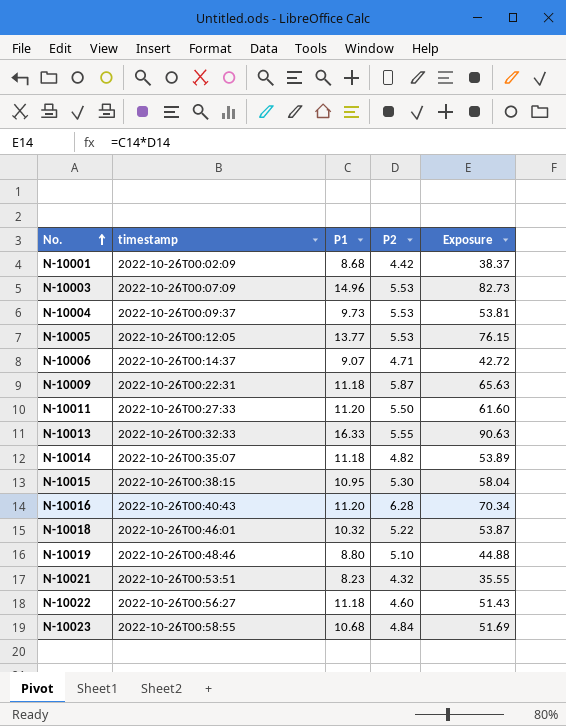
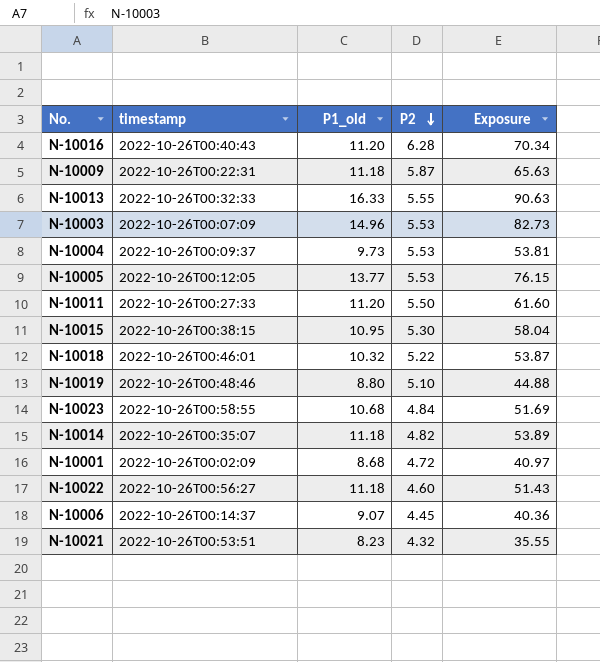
row order: No. ascending -> P2 descending
column name: P1 -> P1_old
N-10001 | P2: 4.42 -> 4.72
N-10001 | Exposure: 38.37 -> 40.97
N-10006 | P2: 4.71 -> 4.45
N-10006 | Exposure: 42.72 -> 40.36

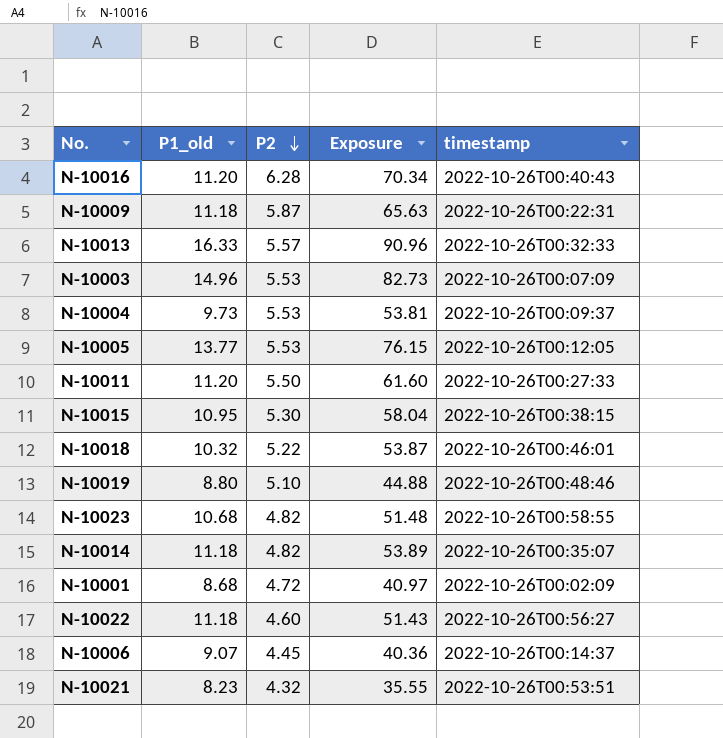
column timestamp | position: 2 -> 5
N-10013 | P2: 5.55 -> 5.57
N-10013 | Exposure: 90.63 -> 90.96
N-10023 | P2: 4.84 -> 4.82
N-10023 | Exposure: 51.69 -> 51.48

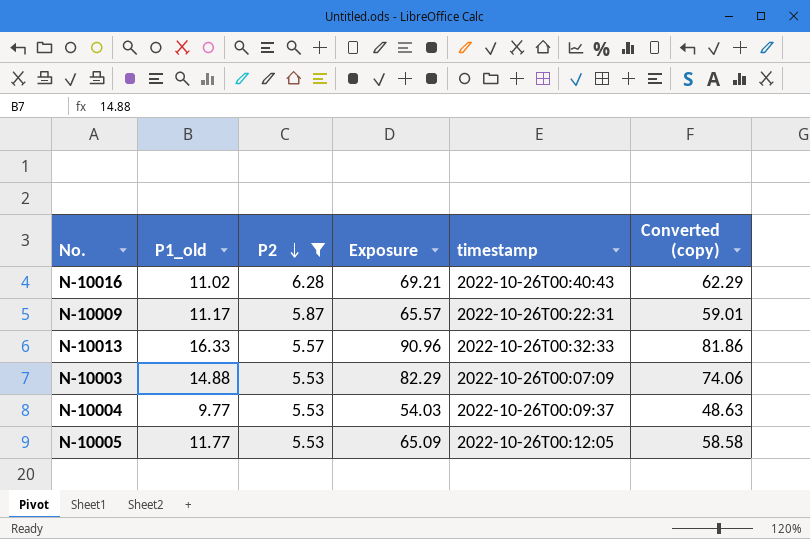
filter: none -> P2 >= 5.53
column Converted (copy) | formula: none -> [Exposure] * 0.9
N-10016 | P1_old: 11.20 -> 11.02
N-10016 | Exposure: 70.34 -> 69.21
N-10009 | P1_old: 11.18 -> 11.17
N-10009 | Exposure: 65.63 -> 65.57
N-10003 | P1_old: 14.96 -> 14.88
N-10003 | Exposure: 82.73 -> 82.29
N-10004 | P1_old: 9.73 -> 9.77
N-10004 | Exposure: 53.81 -> 54.03
N-10005 | P1_old: 13.77 -> 11.77
N-10005 | Exposure: 76.15 -> 65.09

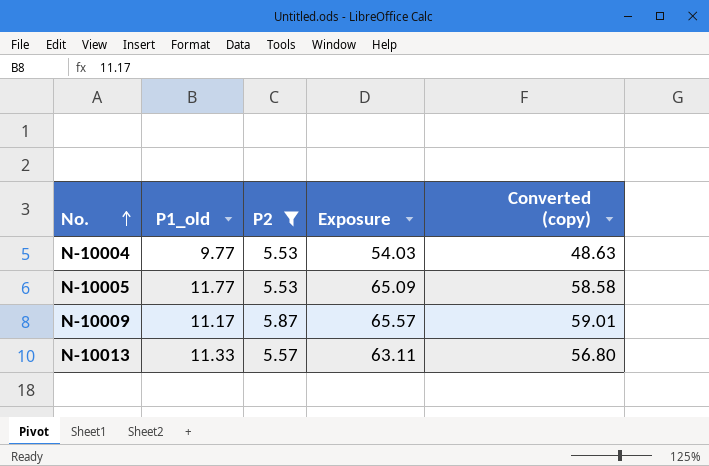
row order: P2 descending -> No. ascending
column timestamp | position: 5 -> none
row N-10016: 11.02 | 6.28 | 69.21 | 2022-10-26T00:40:43 | 62.29 -> none
row N-10003: 14.88 | 5.53 | 82.29 | 2022-10-26T00:07:09 | 74.06 -> none
N-10013 | P1_old: 16.33 -> 11.33
N-10013 | Exposure: 90.96 -> 63.11
N-10013 | Converted (copy): 81.86 -> 56.80

